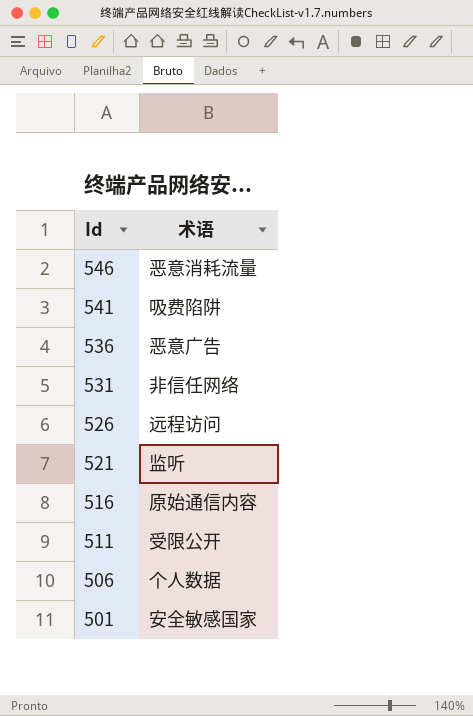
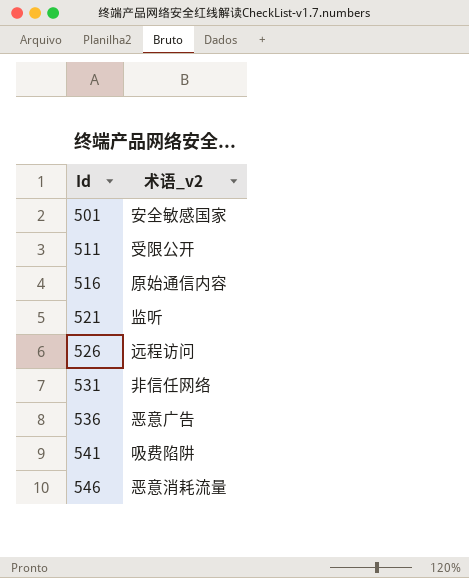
row order: Id descending -> Id ascending
column name: 术语 -> 术语_v2
row 506: 个人数据 -> none

